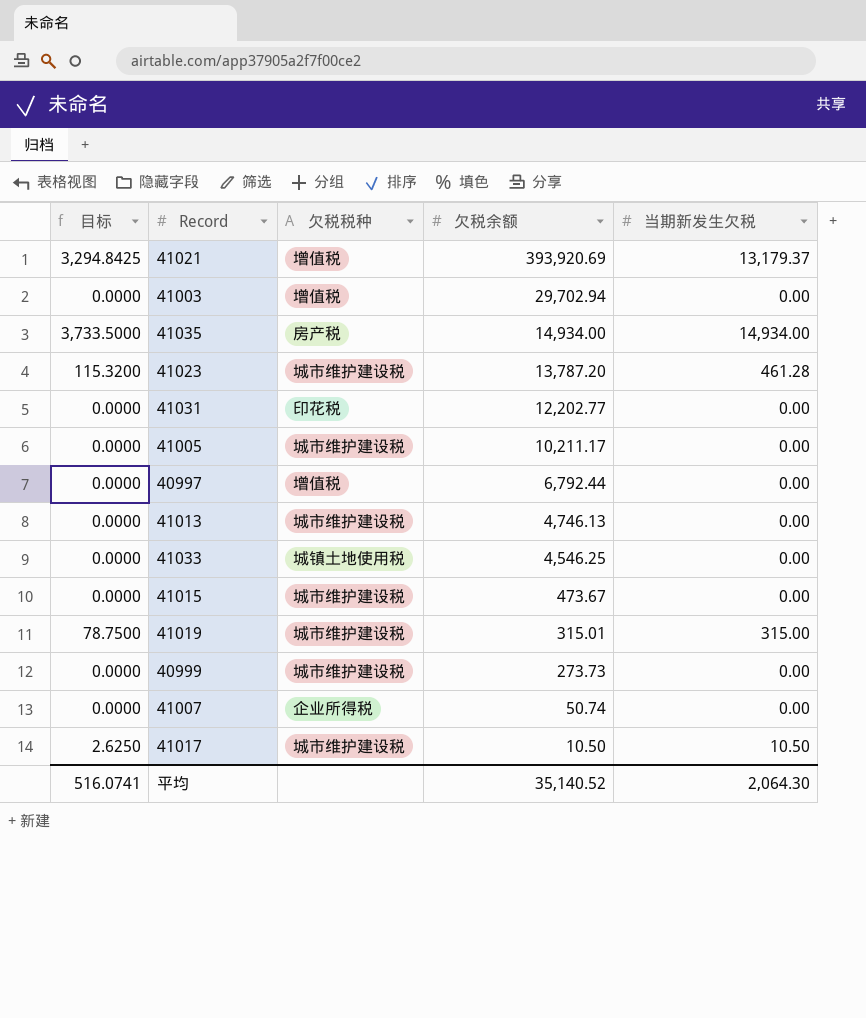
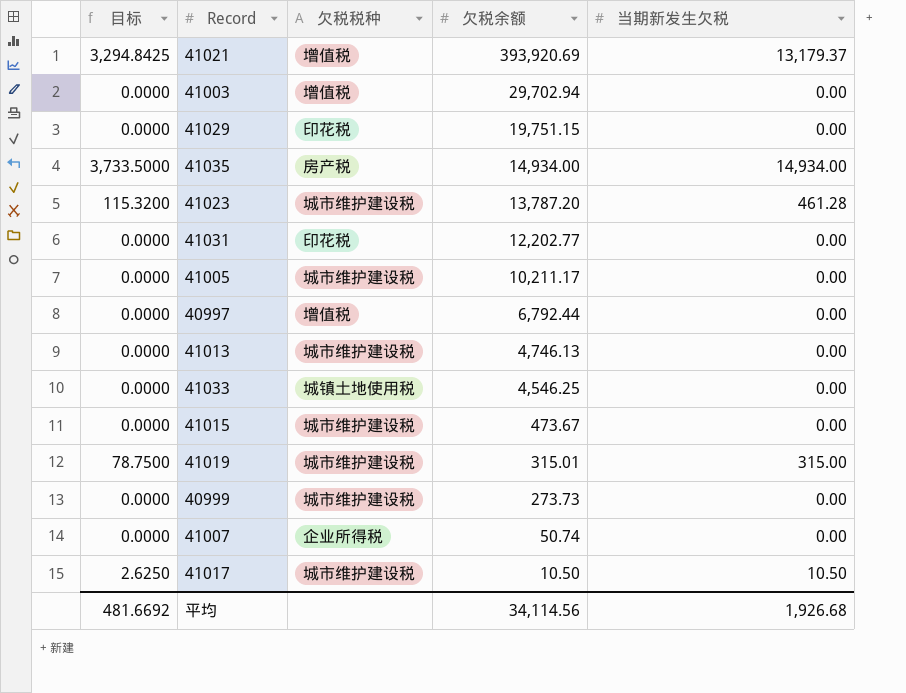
row 41029: none -> 0.0000 | 印花税 | 19,751.15 | 0.00
平均 | 目标: 516.0741 -> 481.6692
平均 | 欠税余额: 35,140.52 -> 34,114.56
平均 | 当期新发生欠税: 2,064.30 -> 1,926.68

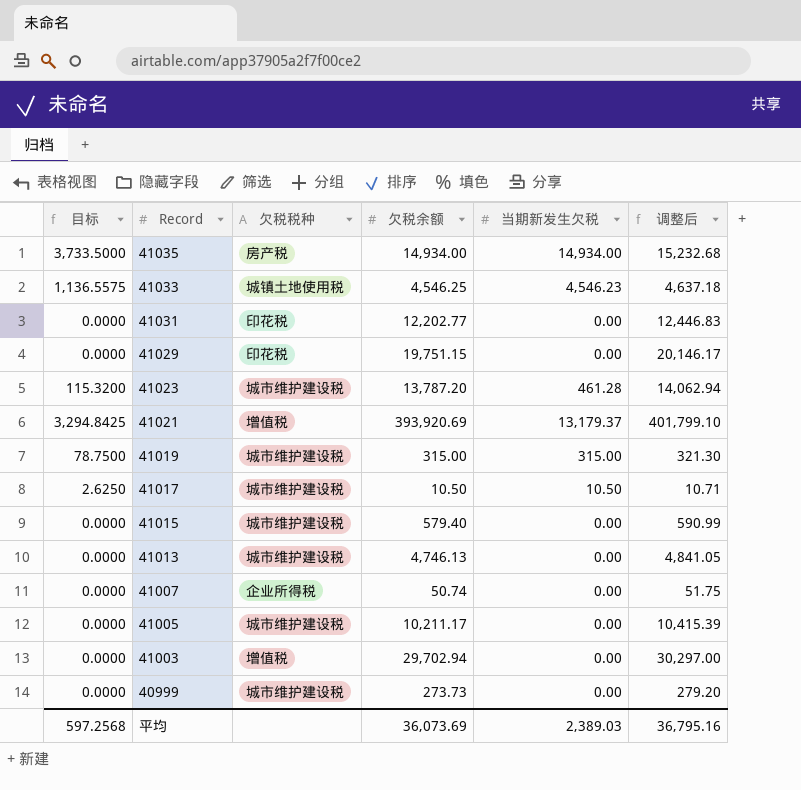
row order: 欠税余额 descending -> Record descending
column 调整后 | formula: none -> [欠税余额] * 1.02
row 40997: 0.0000 | 增值税 | 6,792.44 | 0.00 -> none
41033 | 目标: 0.0000 -> 1,136.5575
41033 | 当期新发生欠税: 0.00 -> 4,546.23
41019 | 欠税余额: 315.01 -> 315.00
41015 | 欠税余额: 473.67 -> 579.40
平均 | 目标: 481.6692 -> 597.2568
平均 | 欠税余额: 34,114.56 -> 36,073.69
平均 | 当期新发生欠税: 1,926.68 -> 2,389.03

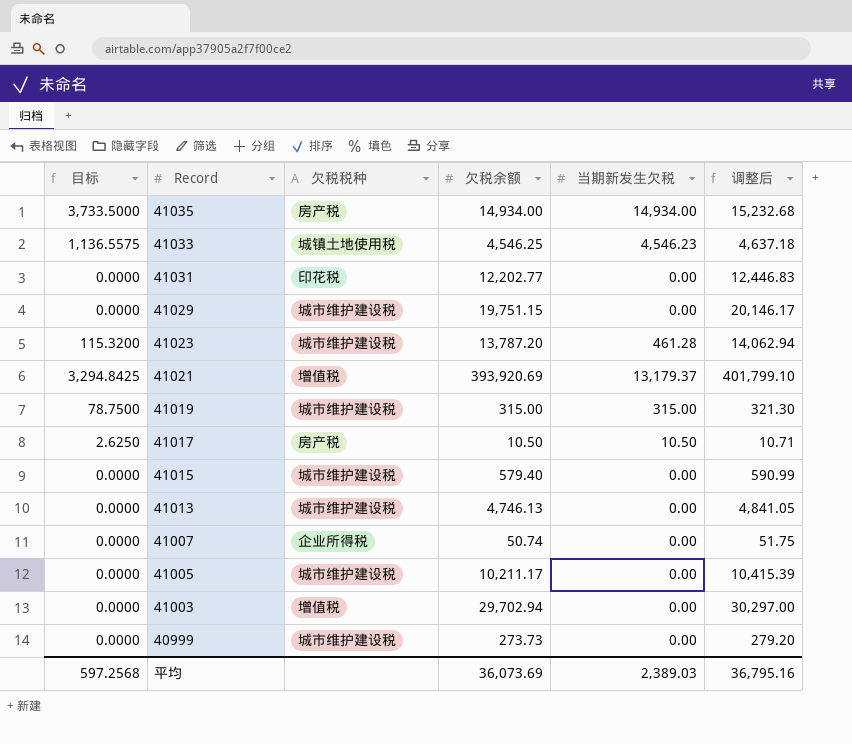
41029 | 欠税税种: 印花税 -> 城市维护建设税
41017 | 欠税税种: 城市维护建设税 -> 房产税

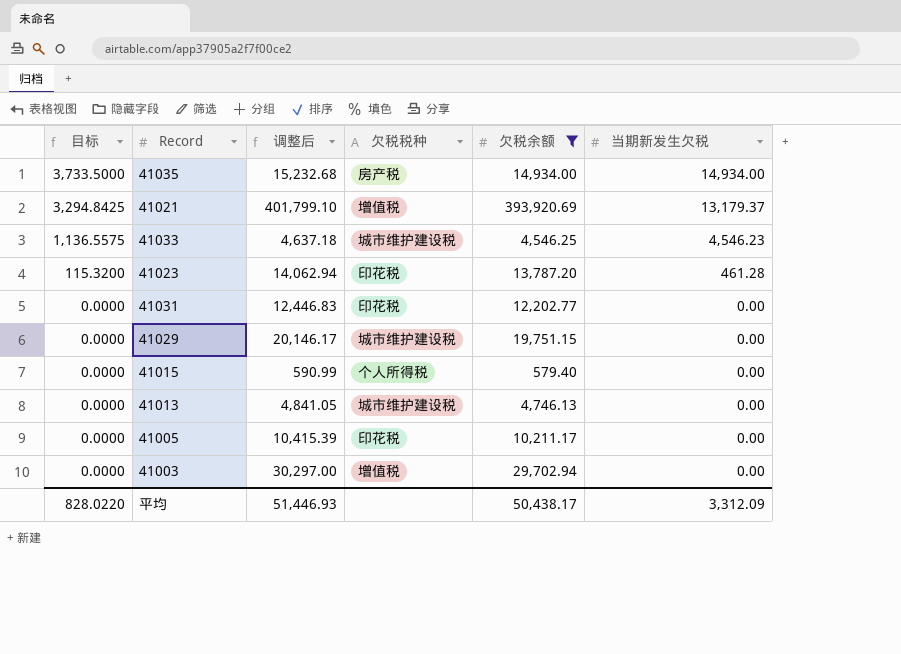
filter: none -> 欠税余额 >= 579.40
row order: Record descending -> 目标 descending
column 调整后 | position: 6 -> 3
41033 | 欠税税种: 城镇土地使用税 -> 城市维护建设税
41023 | 欠税税种: 城市维护建设税 -> 印花税
41015 | 欠税税种: 城市维护建设税 -> 个人所得税
41005 | 欠税税种: 城市维护建设税 -> 印花税
平均 | 目标: 597.2568 -> 828.0220
平均 | 调整后: 36,795.16 -> 51,446.93
平均 | 欠税余额: 36,073.69 -> 50,438.17
平均 | 当期新发生欠税: 2,389.03 -> 3,312.09

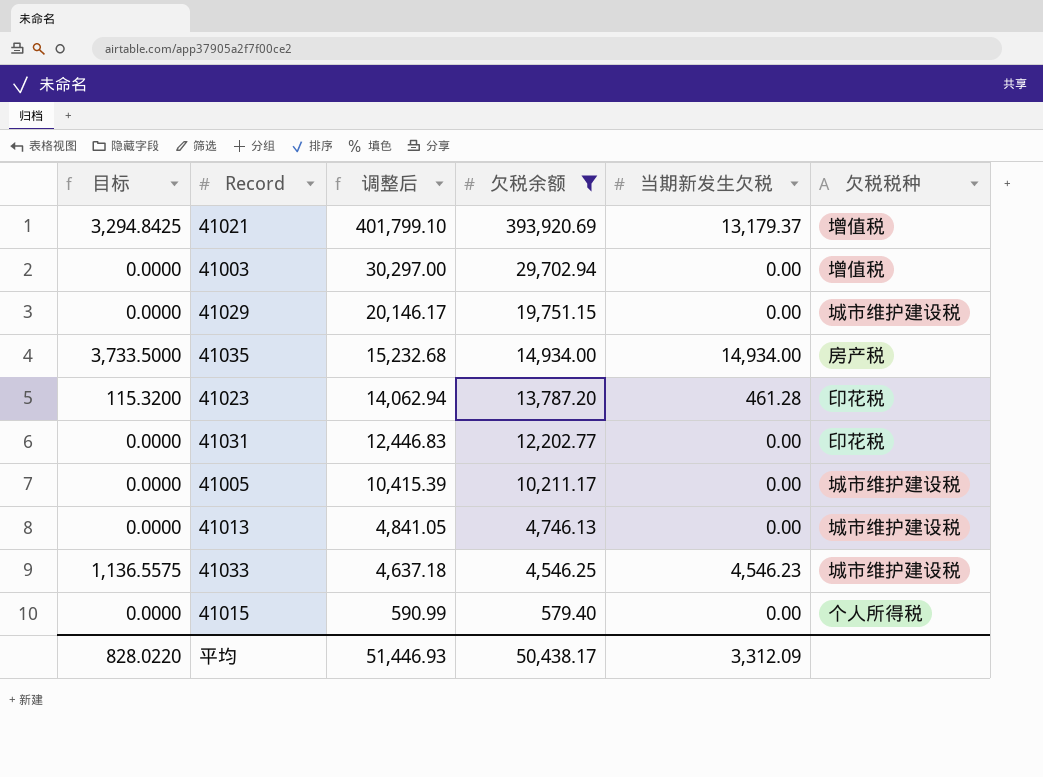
row order: 目标 descending -> 调整后 descending
column 欠税税种 | position: 4 -> 6
41005 | 欠税税种: 印花税 -> 城市维护建设税

